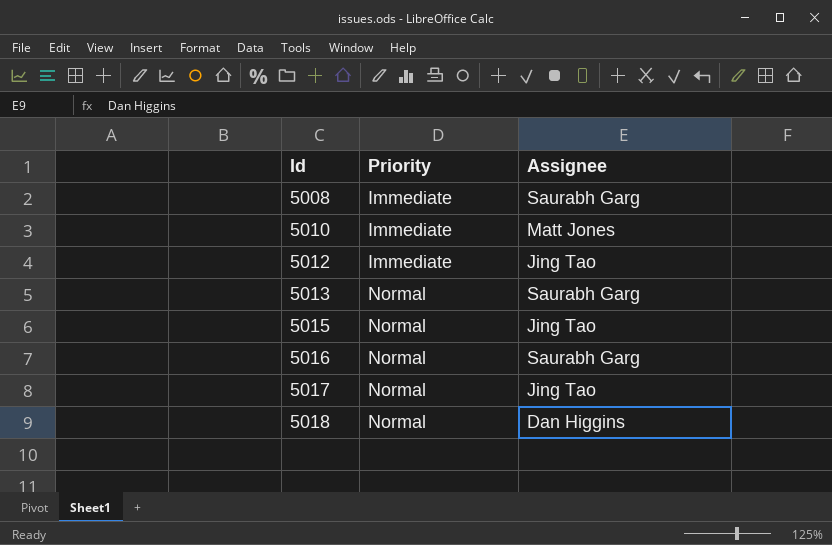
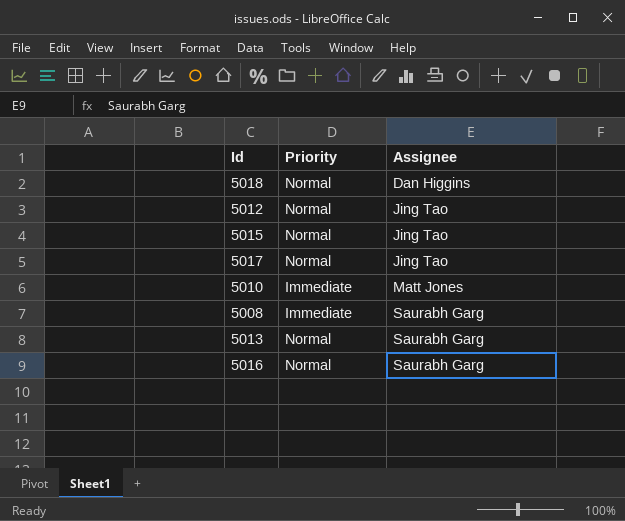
row order: Id ascending -> Assignee ascending
5012 | Priority: Immediate -> Normal

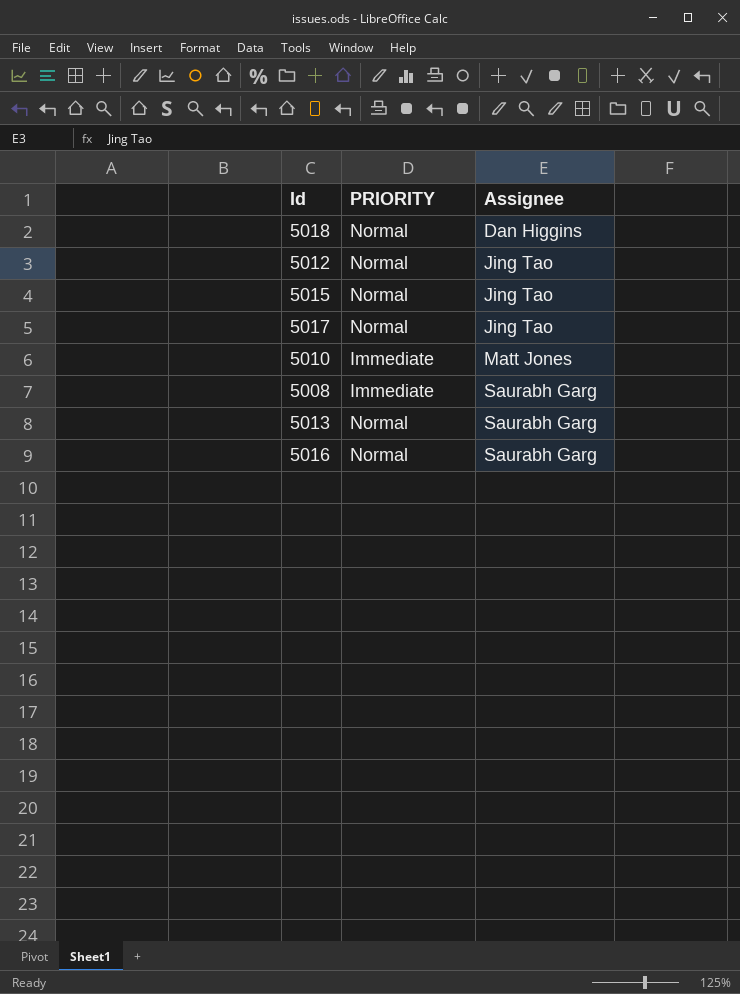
column name: Priority -> PRIORITY

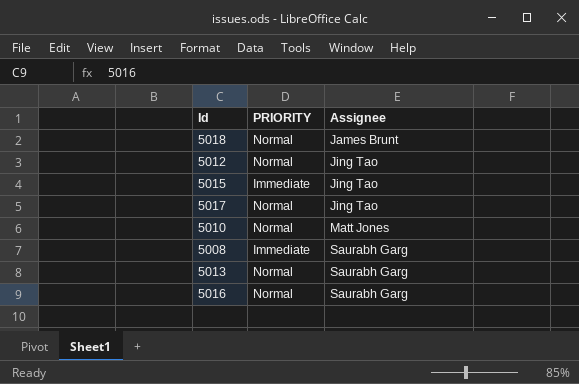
5018 | Assignee: Dan Higgins -> James Brunt
5015 | PRIORITY: Normal -> Immediate
5010 | PRIORITY: Immediate -> Normal

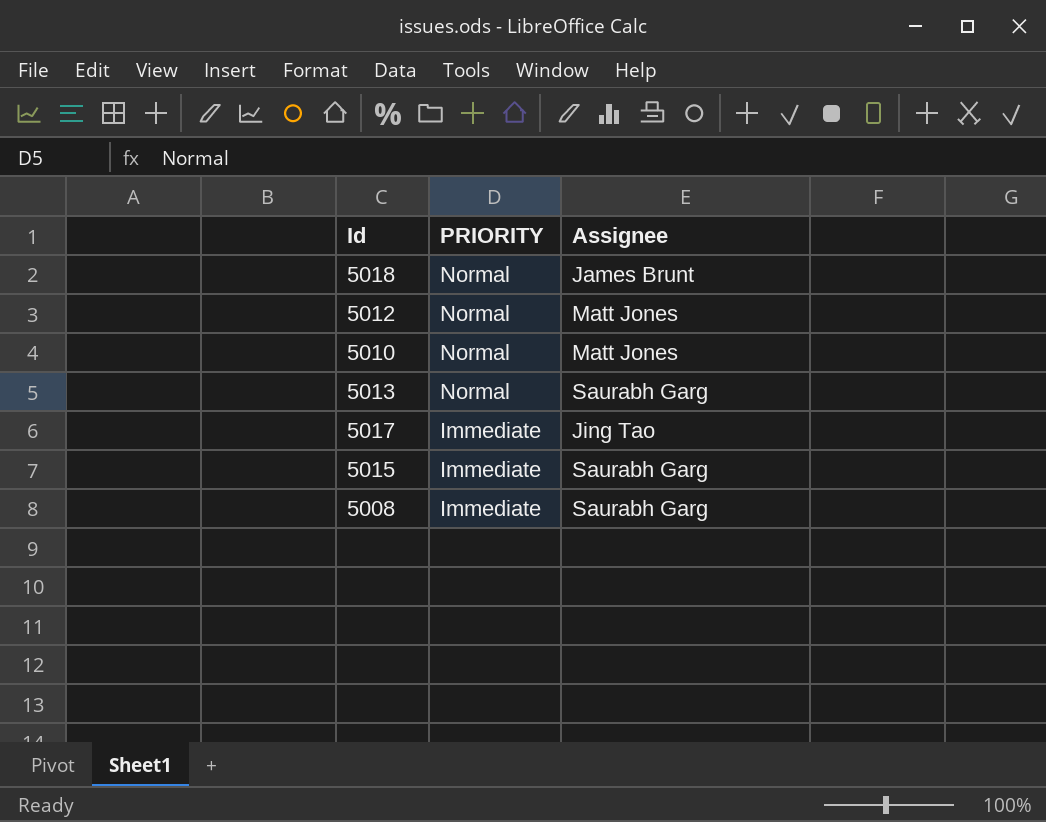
row order: Assignee ascending -> PRIORITY descending
row 5016: Normal | Saurabh Garg -> none
5012 | Assignee: Jing Tao -> Matt Jones
5017 | PRIORITY: Normal -> Immediate
5015 | Assignee: Jing Tao -> Saurabh Garg

